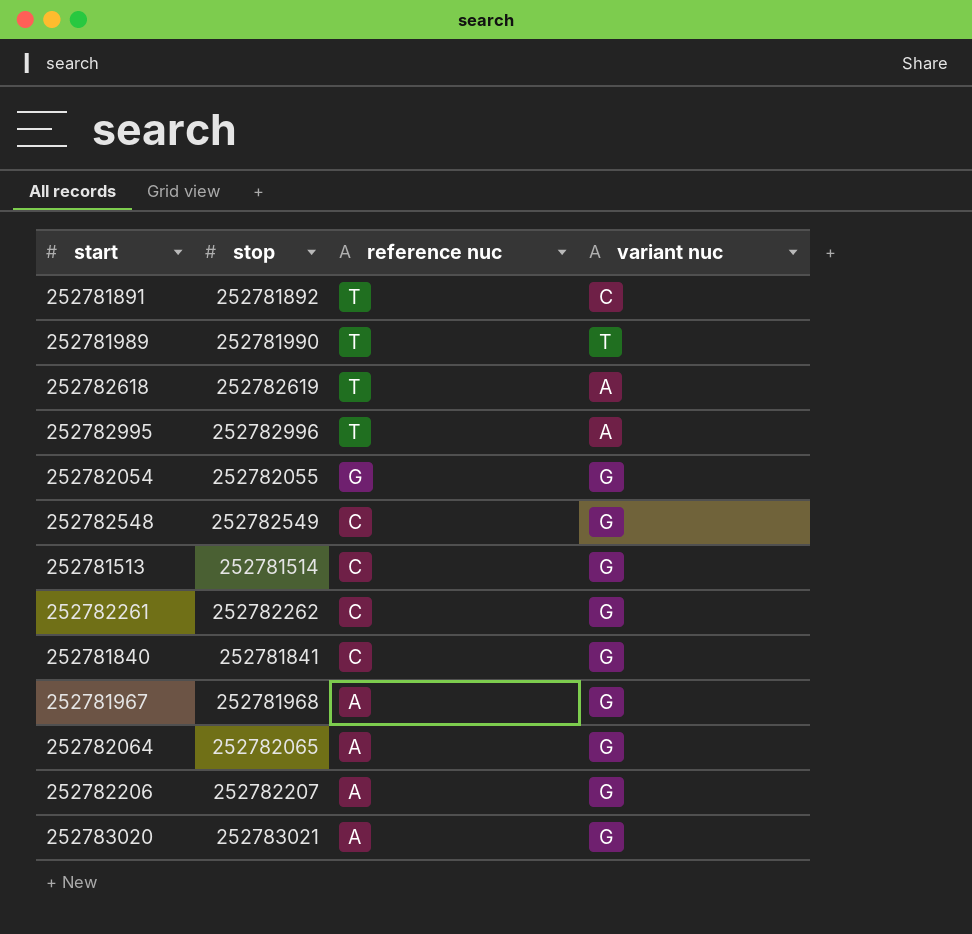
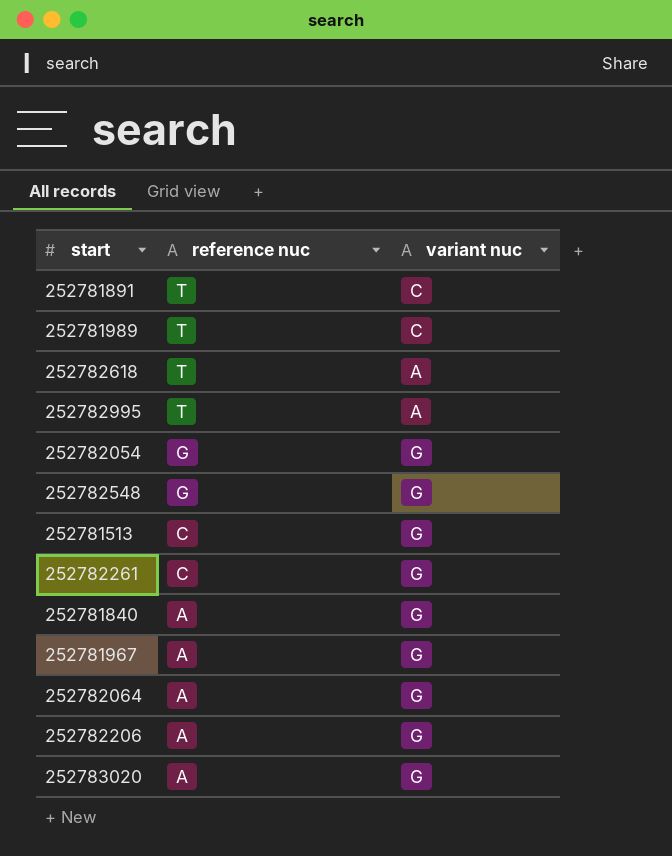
column stop | position: 2 -> none
252781989 | variant nuc: T -> C
252782548 | reference nuc: C -> G
252781840 | reference nuc: C -> A

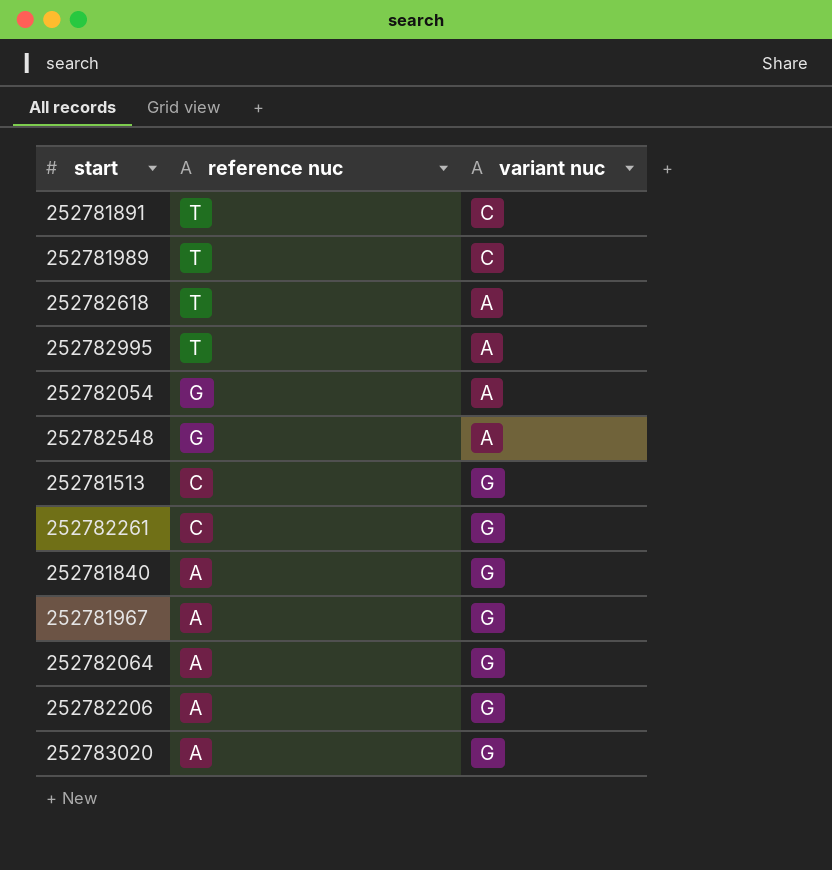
252782054 | variant nuc: G -> A
252782548 | variant nuc: G -> A

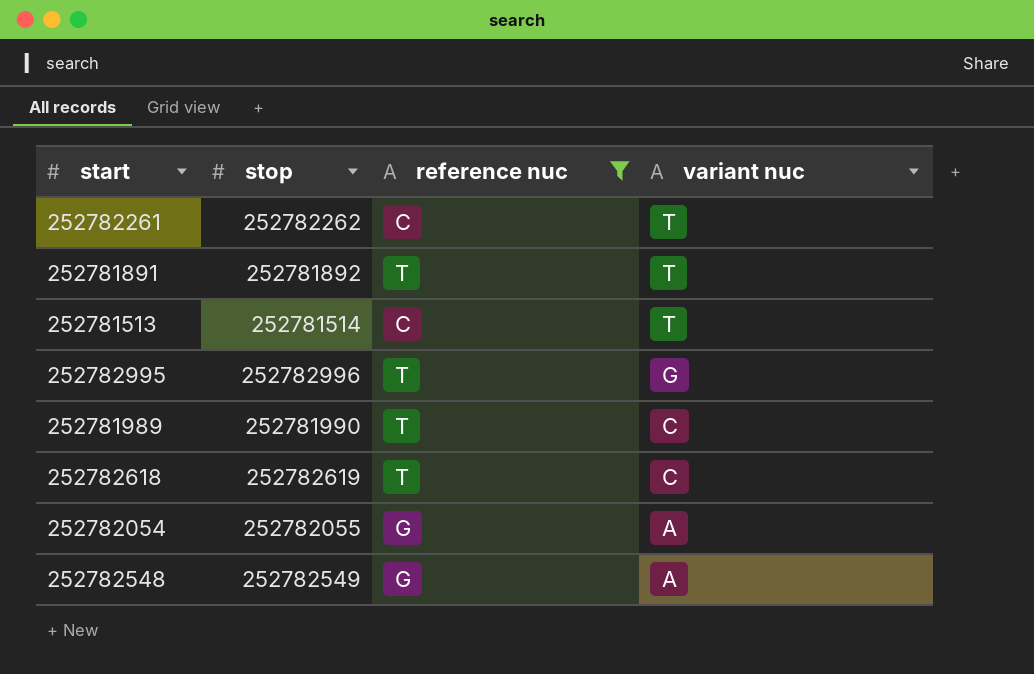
filter: none -> reference nuc != A
row order: reference nuc descending -> variant nuc descending
column stop | position: none -> 2
252782261 | variant nuc: G -> T
252781891 | variant nuc: C -> T
252781513 | variant nuc: G -> T
252782995 | variant nuc: A -> G
252782618 | variant nuc: A -> C

